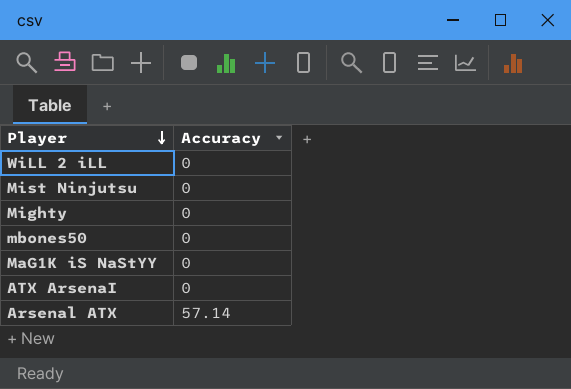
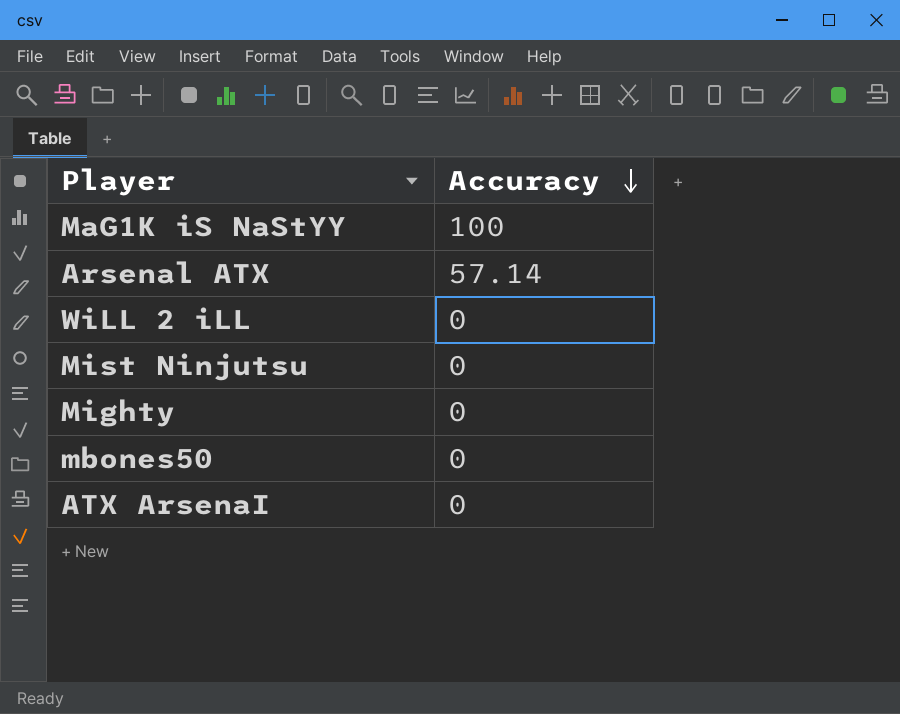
row order: Player descending -> Accuracy descending
MaG1K iS NaStYY | Accuracy: 0 -> 100

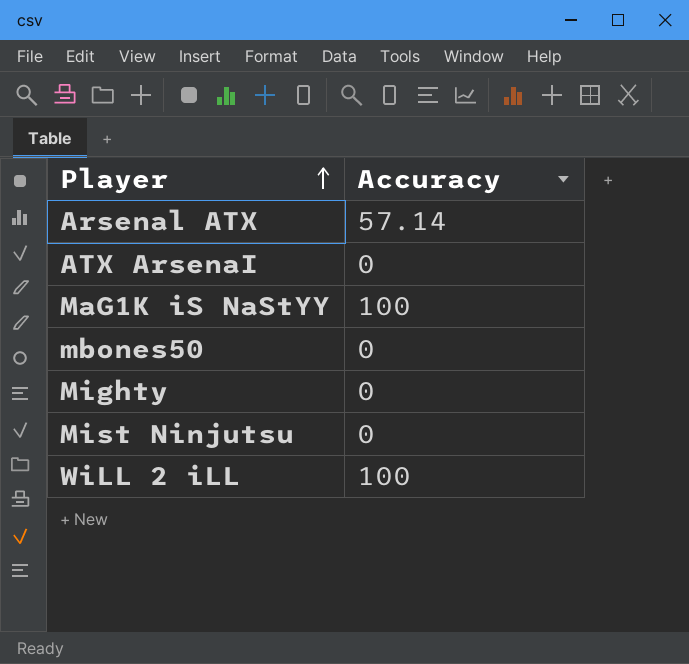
row order: Accuracy descending -> Player ascending
WiLL 2 iLL | Accuracy: 0 -> 100

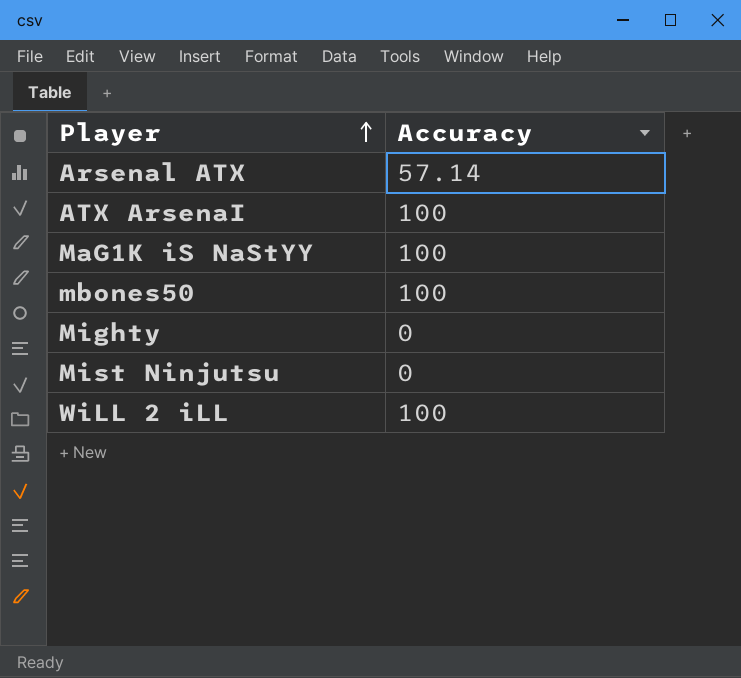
ATX ArsenaI | Accuracy: 0 -> 100
mbones50 | Accuracy: 0 -> 100

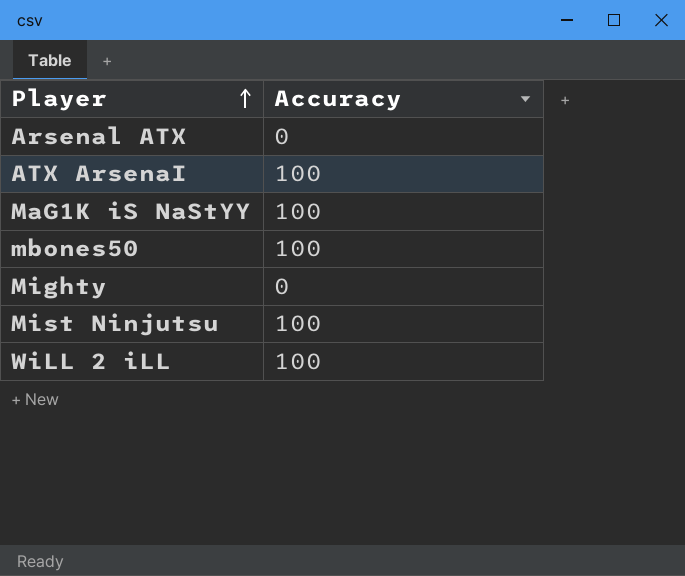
Arsenal ATX | Accuracy: 57.14 -> 0
Mist Ninjutsu | Accuracy: 0 -> 100

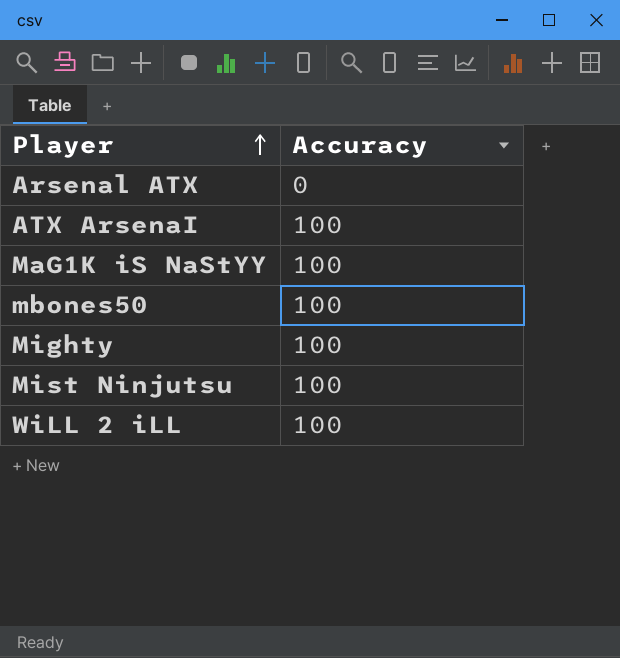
Mighty | Accuracy: 0 -> 100

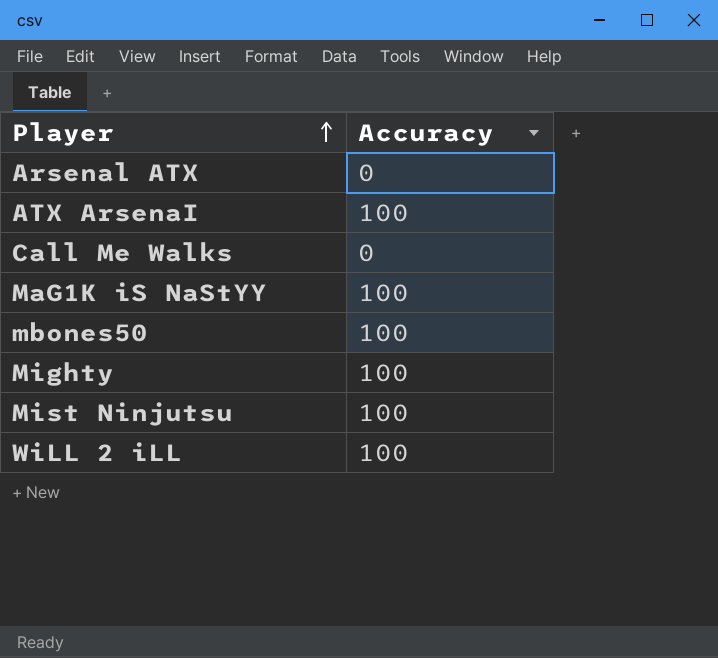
row Call Me Walks: none -> 0

